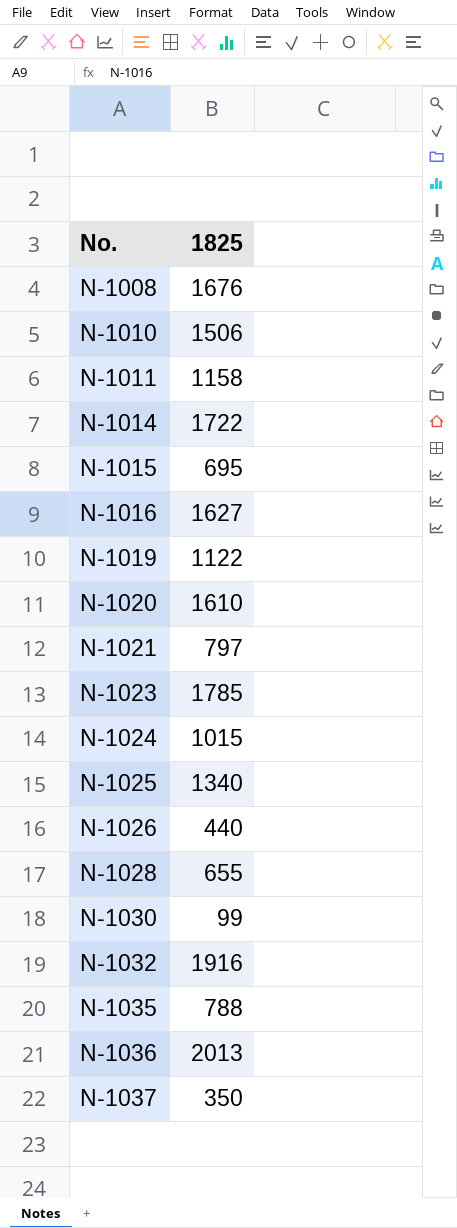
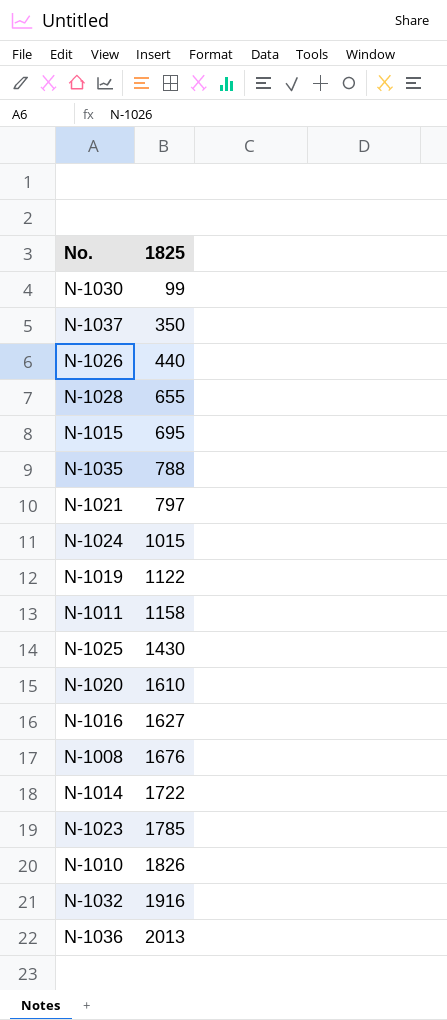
row order: No. ascending -> 1825 ascending
N-1025 | 1825: 1340 -> 1430
N-1010 | 1825: 1506 -> 1826

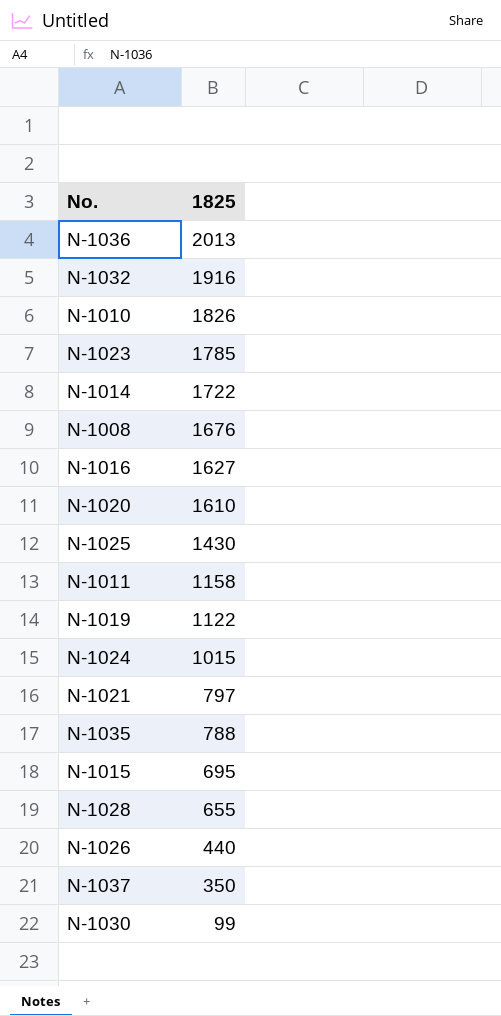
row order: 1825 ascending -> 1825 descending

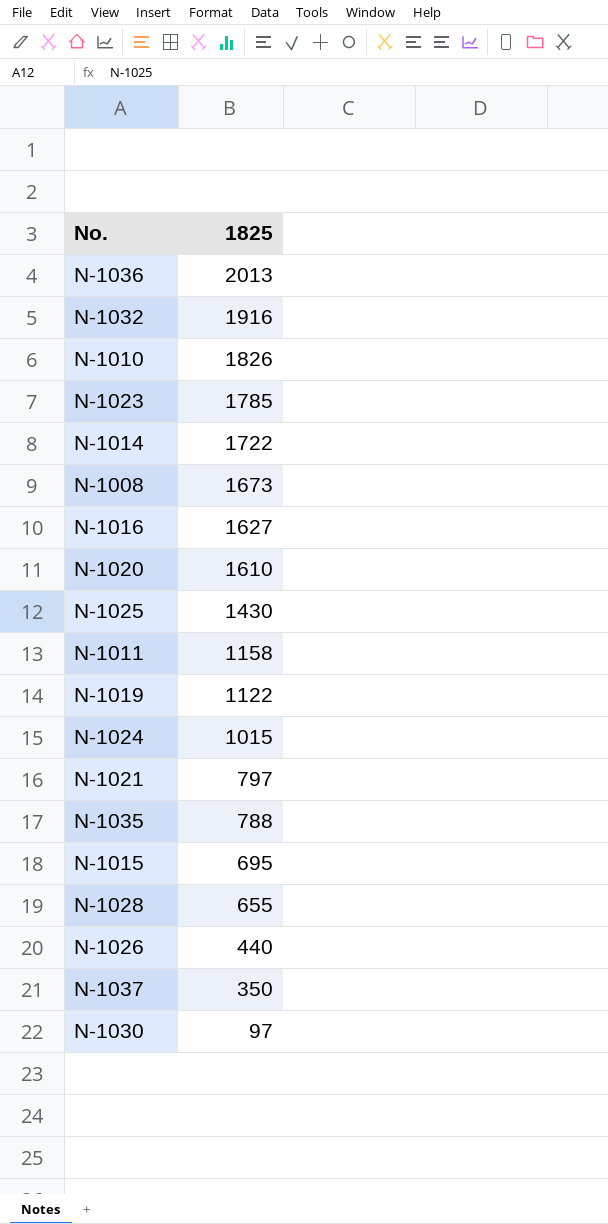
N-1008 | 1825: 1676 -> 1673
N-1030 | 1825: 99 -> 97

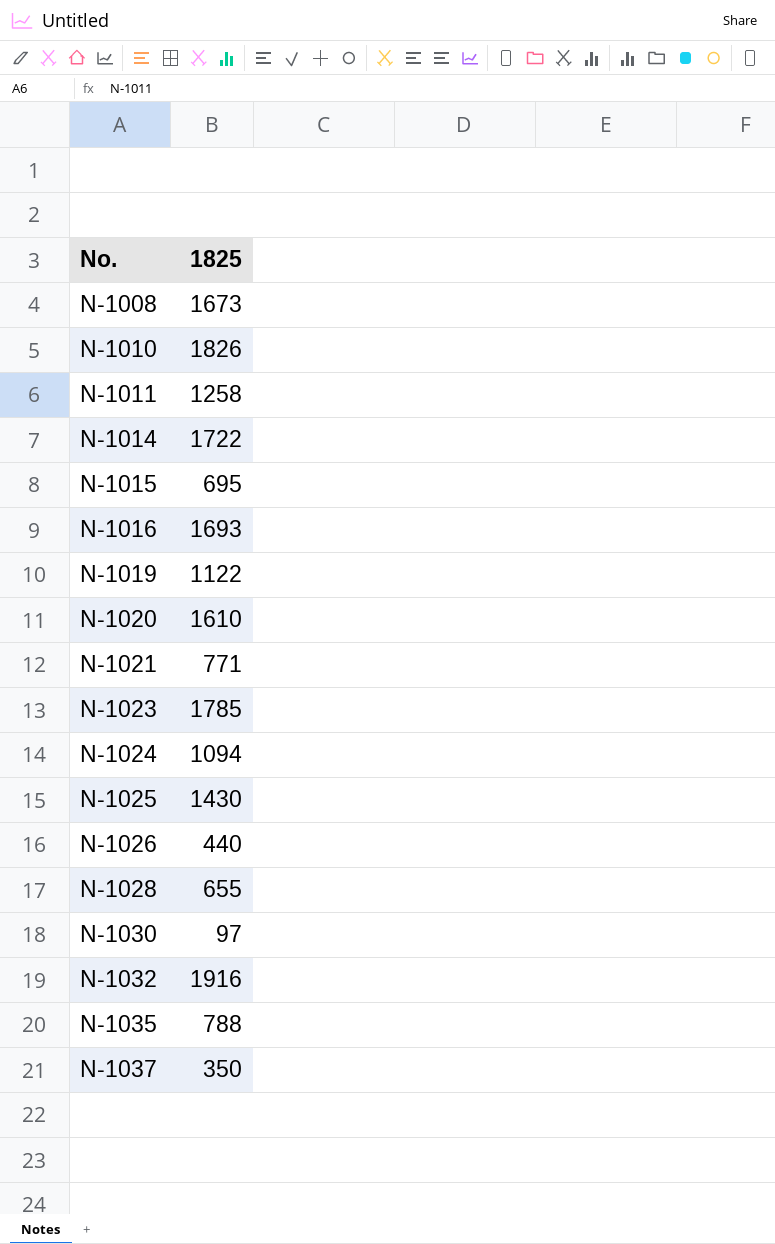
row order: 1825 descending -> No. ascending
row N-1036: 2013 -> none
N-1011 | 1825: 1158 -> 1258
N-1016 | 1825: 1627 -> 1693
N-1021 | 1825: 797 -> 771
N-1024 | 1825: 1015 -> 1094

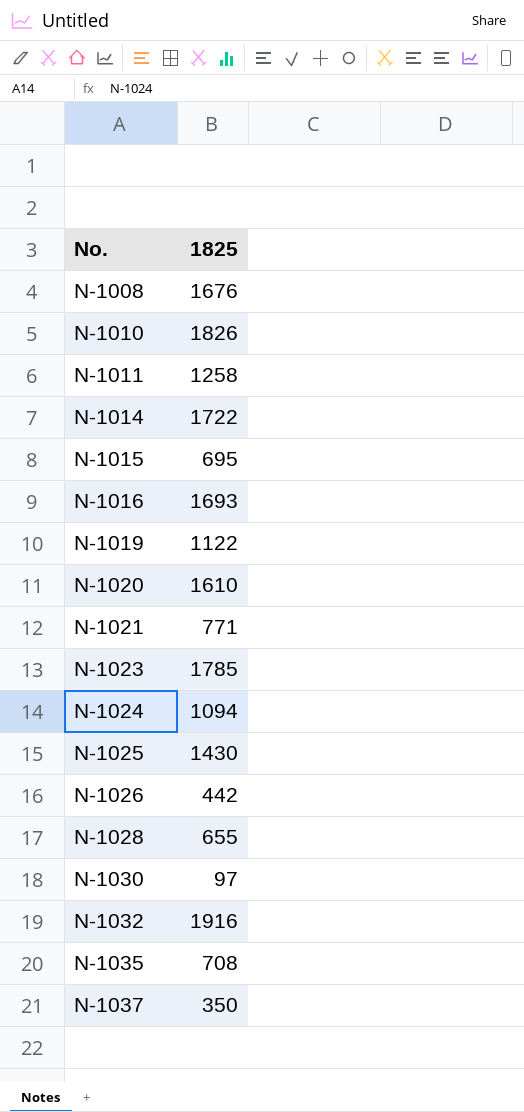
N-1008 | 1825: 1673 -> 1676
N-1026 | 1825: 440 -> 442
N-1035 | 1825: 788 -> 708

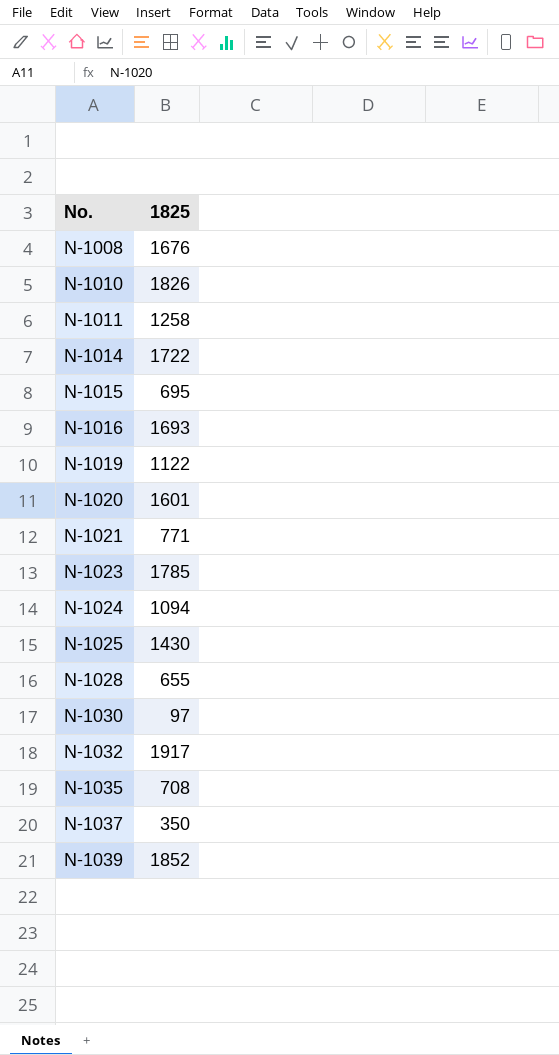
row N-1026: 442 -> none
N-1020 | 1825: 1610 -> 1601
N-1032 | 1825: 1916 -> 1917
row N-1039: none -> 1852

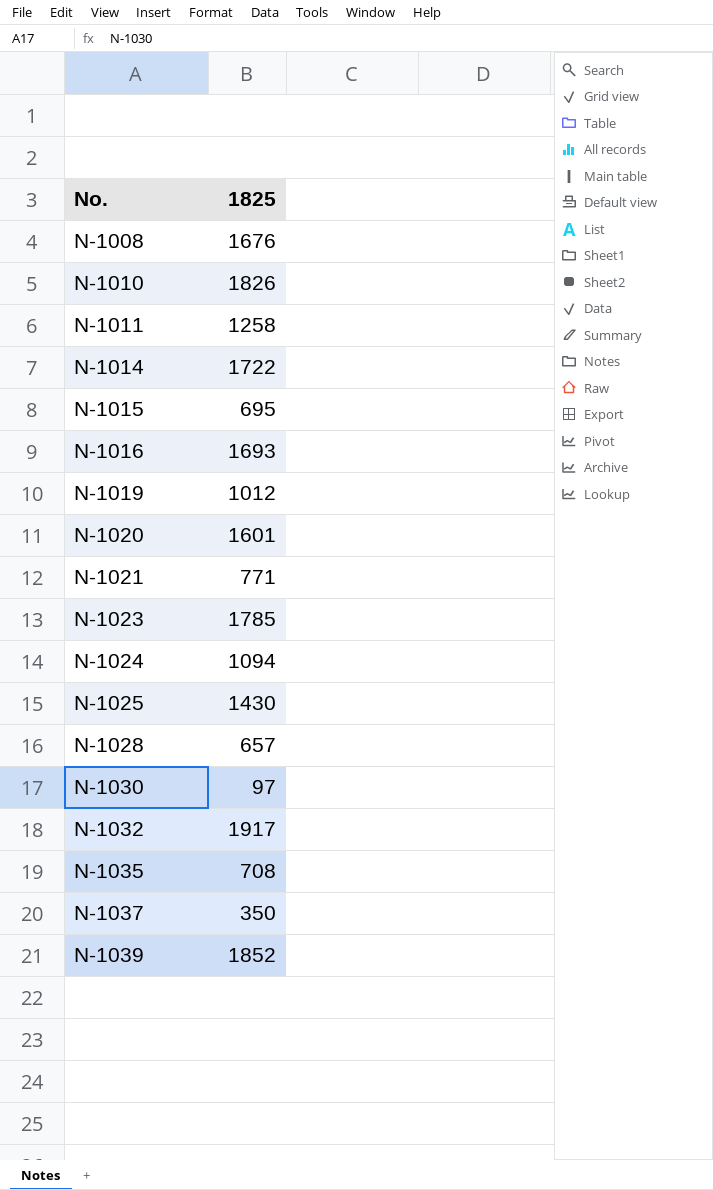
N-1019 | 1825: 1122 -> 1012
N-1028 | 1825: 655 -> 657

